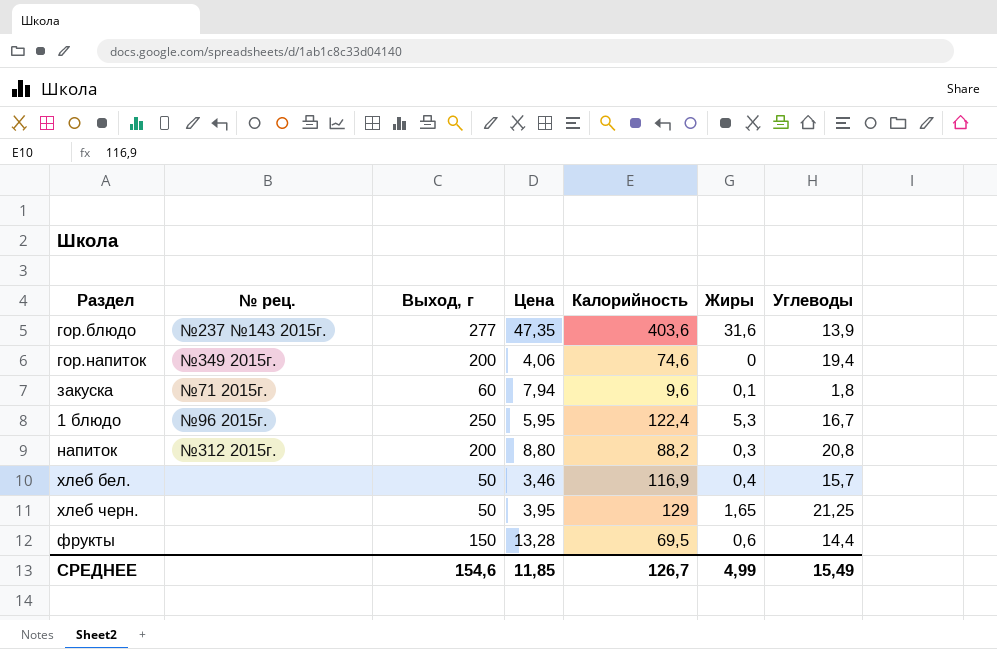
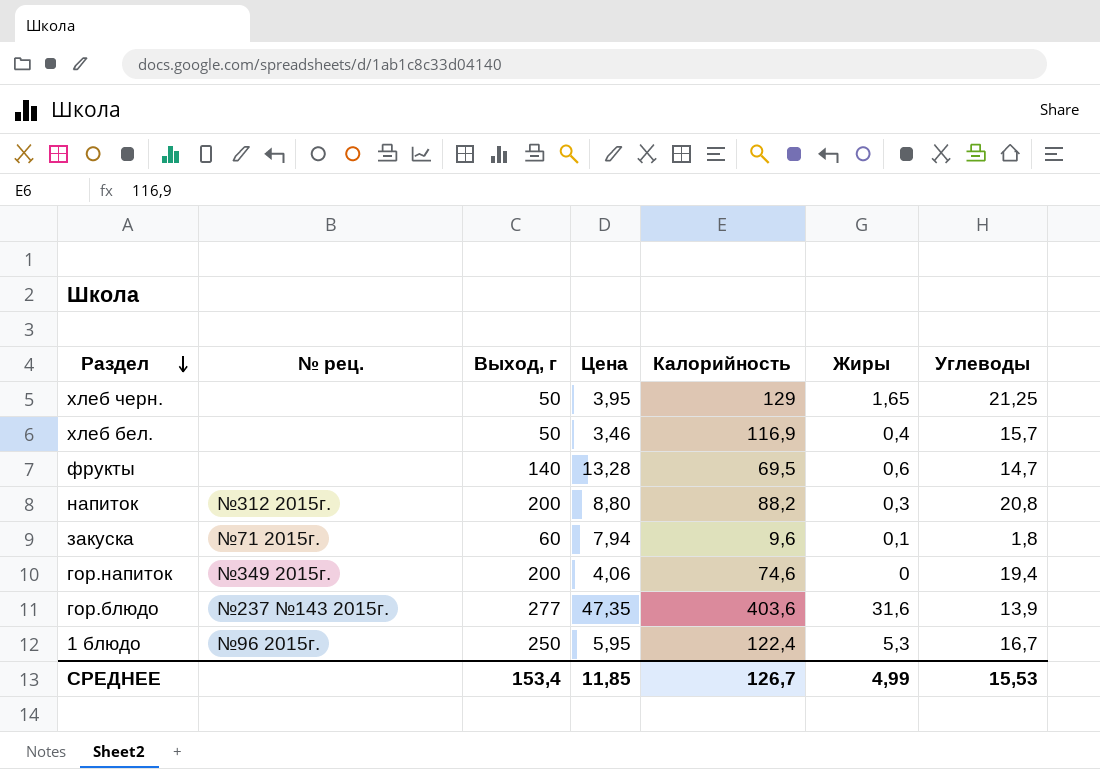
row order: none -> Раздел descending
фрукты | Выход, г: 150 -> 140
фрукты | Углеводы: 14,4 -> 14,7
СРЕДНЕЕ | Выход, г: 154,6 -> 153,4
СРЕДНЕЕ | Углеводы: 15,49 -> 15,53

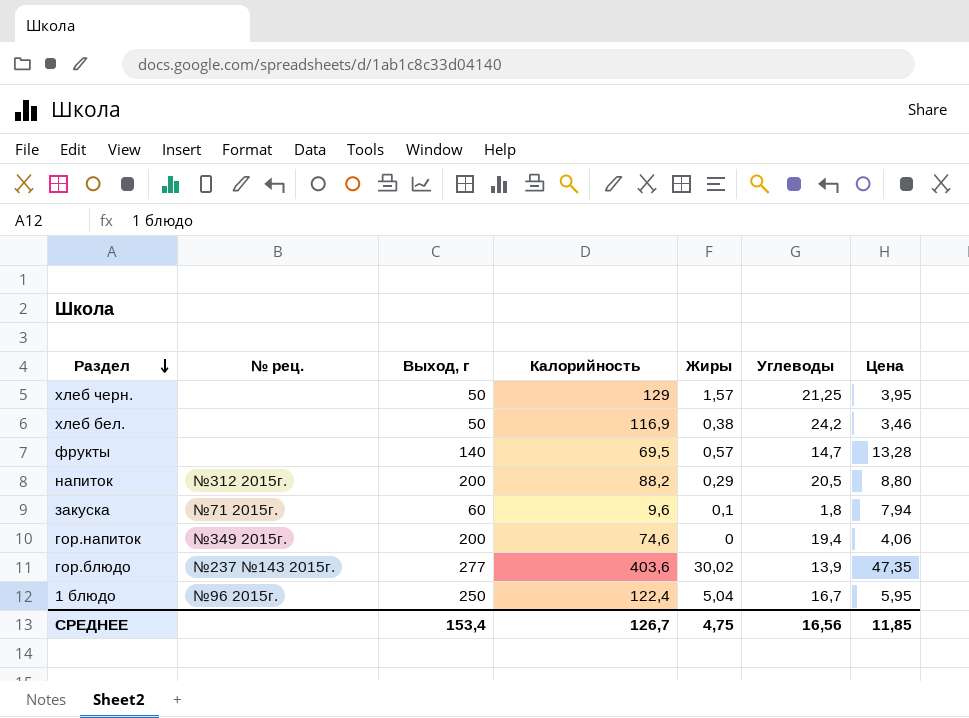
column Цена | position: 4 -> 7
хлеб черн. | Жиры: 1,65 -> 1,57
хлеб бел. | Жиры: 0,4 -> 0,38
хлеб бел. | Углеводы: 15,7 -> 24,2
фрукты | Жиры: 0,6 -> 0,57
напиток | Жиры: 0,3 -> 0,29
напиток | Углеводы: 20,8 -> 20,5
гор.блюдо | Жиры: 31,6 -> 30,02
1 блюдо | Жиры: 5,3 -> 5,04
СРЕДНЕЕ | Жиры: 4,99 -> 4,75
СРЕДНЕЕ | Углеводы: 15,53 -> 16,56

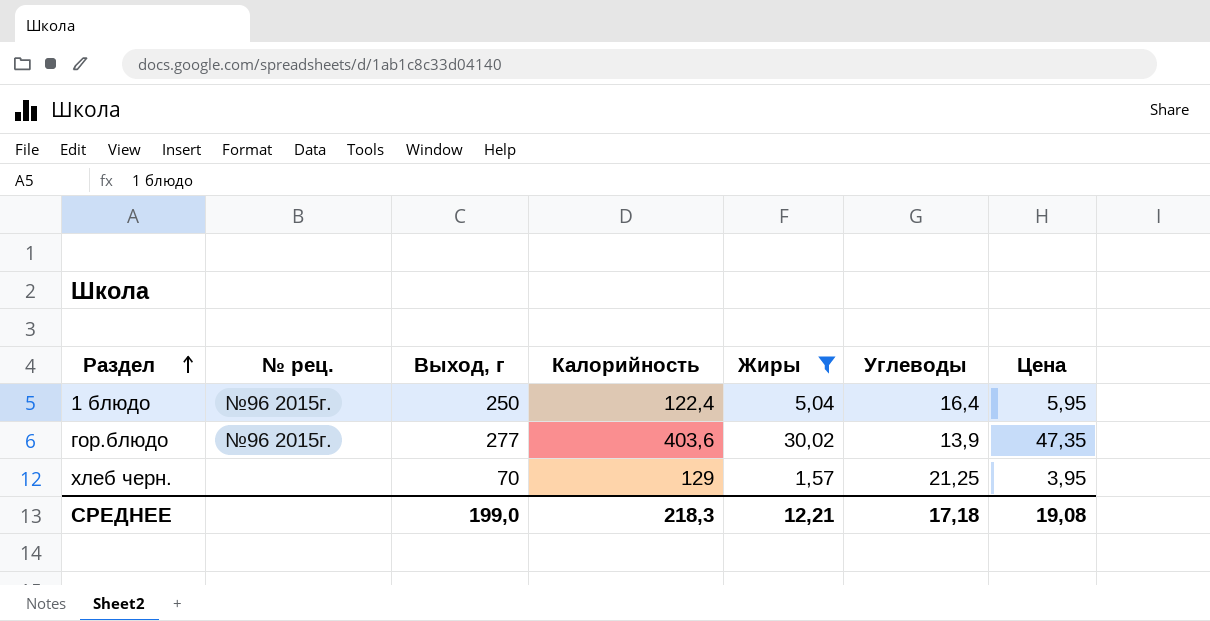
filter: none -> Жиры >= 1,57
row order: Раздел descending -> Раздел ascending
1 блюдо | Углеводы: 16,7 -> 16,4
гор.блюдо | № рец.: №237 №143 2015г. -> №96 2015г.
хлеб черн. | Выход, г: 50 -> 70
СРЕДНЕЕ | Выход, г: 153,4 -> 199,0
СРЕДНЕЕ | Калорийность: 126,7 -> 218,3
СРЕДНЕЕ | Жиры: 4,75 -> 12,21
СРЕДНЕЕ | Углеводы: 16,56 -> 17,18
СРЕДНЕЕ | Цена: 11,85 -> 19,08

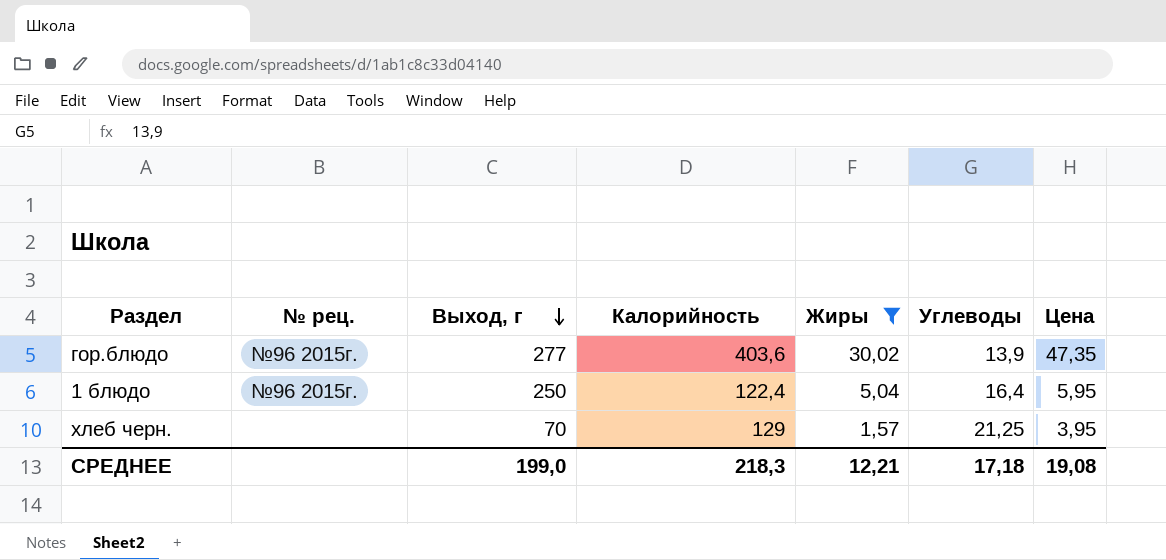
row order: Раздел ascending -> Выход, г descending

